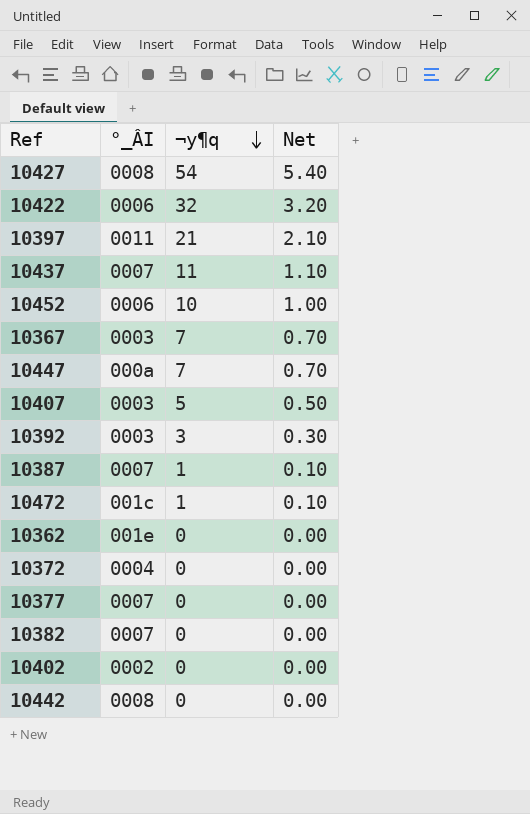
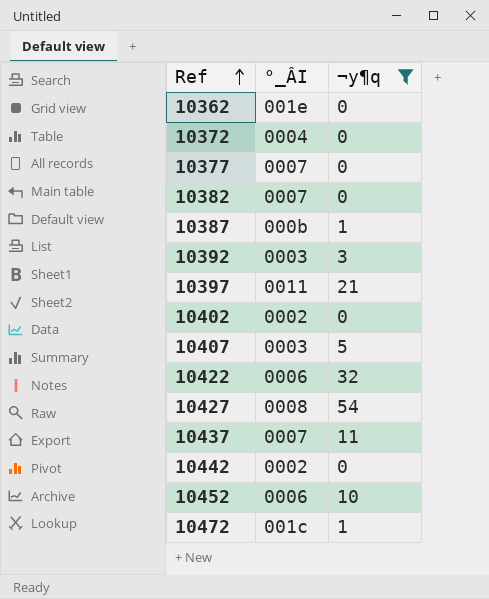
filter: none -> ¬y¶q != 7
row order: ¬y¶q descending -> Ref ascending
column Net | formula: [¬y¶q] * 0.1 -> none
10387 | °_ÂI: 0007 -> 000b
10442 | °_ÂI: 0008 -> 0002

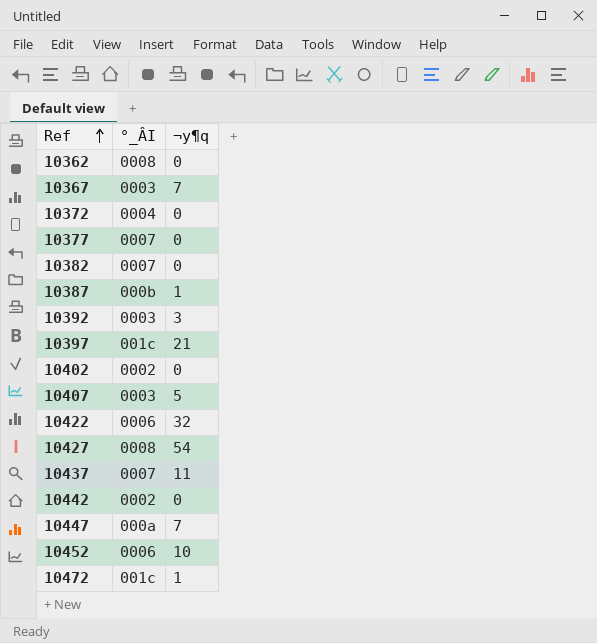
filter: ¬y¶q != 7 -> none
10362 | °_ÂI: 001e -> 0008
10397 | °_ÂI: 0011 -> 001c

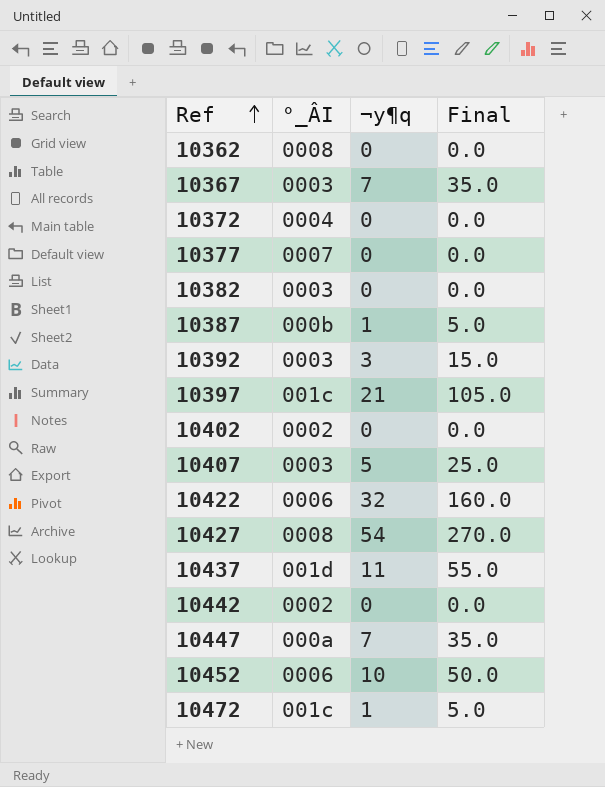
column Final | formula: none -> [¬y¶q] * 5
10382 | °_ÂI: 0007 -> 0003
10437 | °_ÂI: 0007 -> 001d

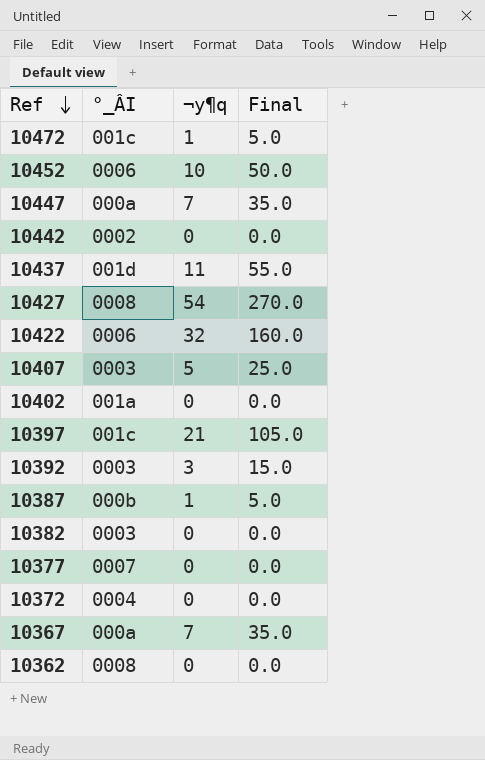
row order: Ref ascending -> Ref descending
10402 | °_ÂI: 0002 -> 001a
10367 | °_ÂI: 0003 -> 000a

